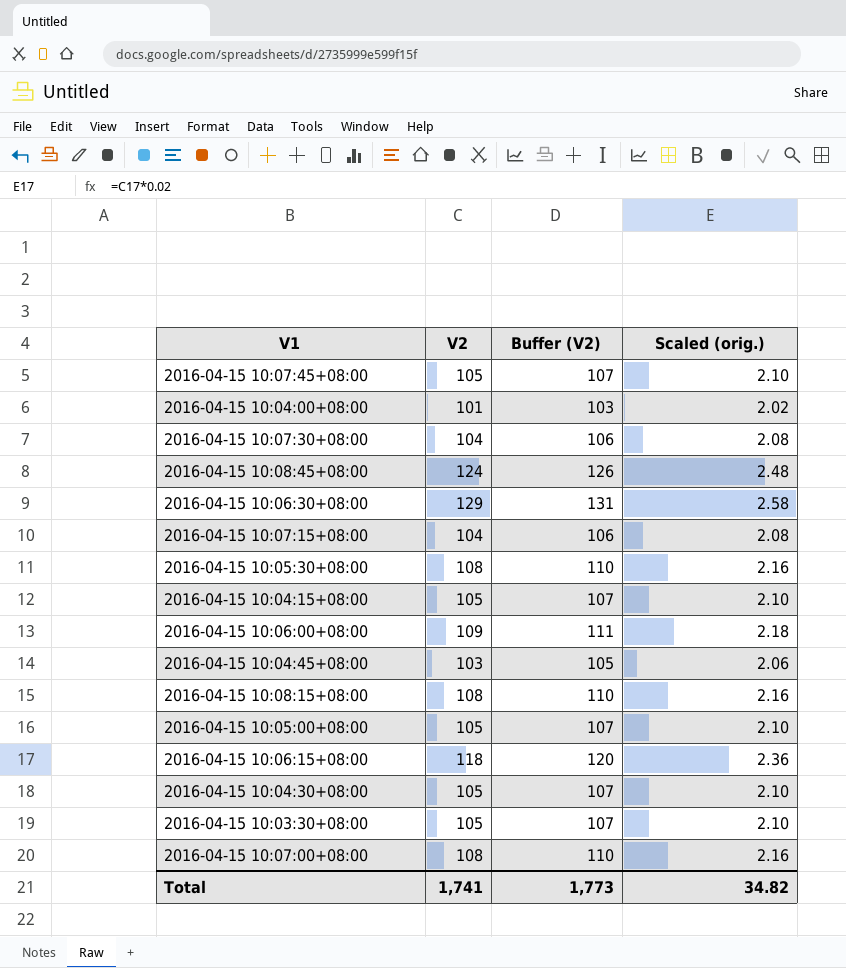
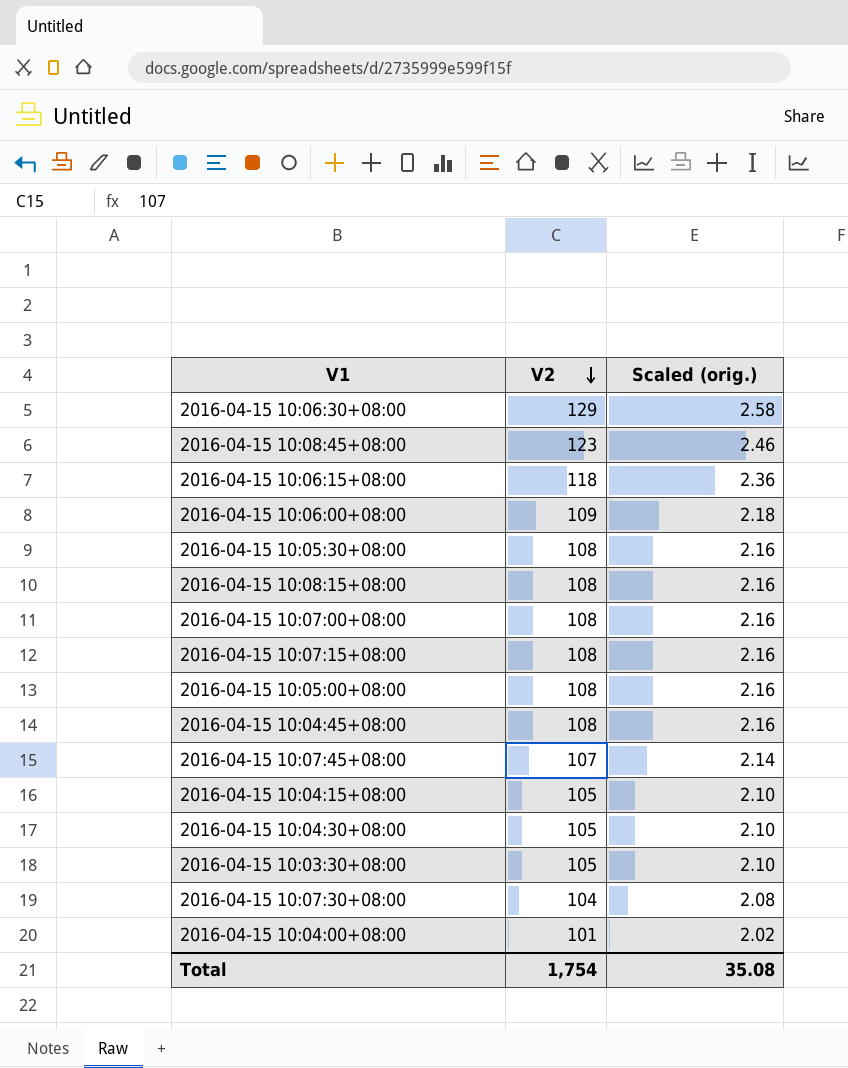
row order: none -> V2 descending
column Buffer (V2) | formula: [V2] + 2 -> none
2016-04-15 10:08:45+08:00 | V2: 124 -> 123
2016-04-15 10:08:45+08:00 | Scaled (orig.): 2.48 -> 2.46
2016-04-15 10:07:15+08:00 | V2: 104 -> 108
2016-04-15 10:07:15+08:00 | Scaled (orig.): 2.08 -> 2.16
2016-04-15 10:05:00+08:00 | V2: 105 -> 108
2016-04-15 10:05:00+08:00 | Scaled (orig.): 2.10 -> 2.16
2016-04-15 10:04:45+08:00 | V2: 103 -> 108
2016-04-15 10:04:45+08:00 | Scaled (orig.): 2.06 -> 2.16
2016-04-15 10:07:45+08:00 | V2: 105 -> 107
2016-04-15 10:07:45+08:00 | Scaled (orig.): 2.10 -> 2.14
Total | V2: 1,741 -> 1,754
Total | Scaled (orig.): 34.82 -> 35.08

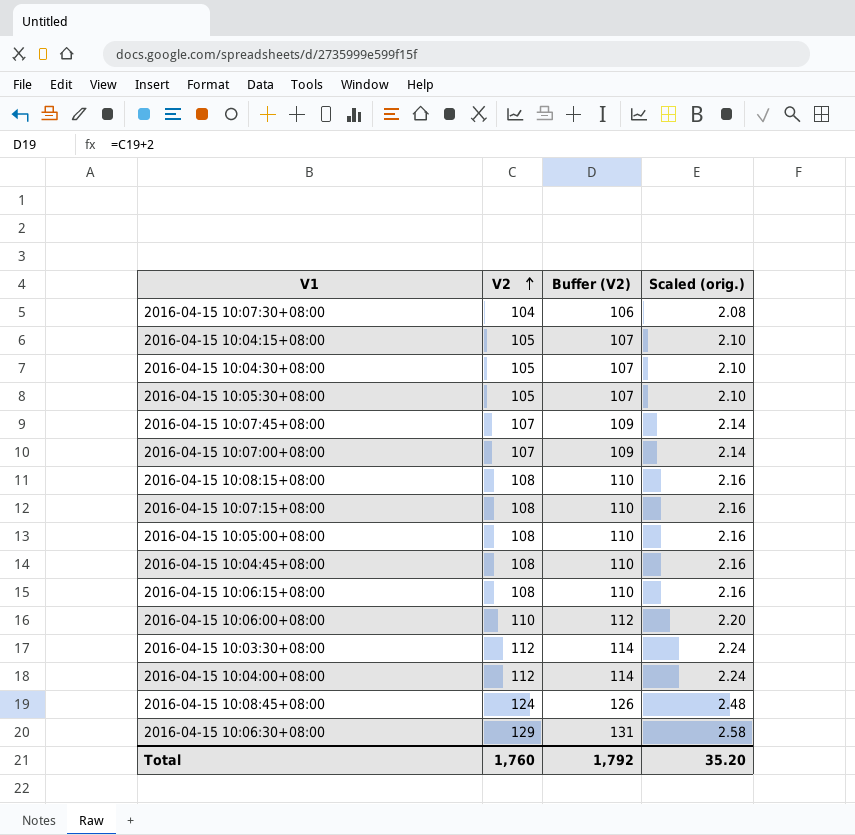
row order: V2 descending -> V2 ascending
column Buffer (V2) | formula: none -> [V2] + 2
2016-04-15 10:05:30+08:00 | V2: 108 -> 105
2016-04-15 10:05:30+08:00 | Scaled (orig.): 2.16 -> 2.10
2016-04-15 10:07:00+08:00 | V2: 108 -> 107
2016-04-15 10:07:00+08:00 | Scaled (orig.): 2.16 -> 2.14
2016-04-15 10:06:15+08:00 | V2: 118 -> 108
2016-04-15 10:06:15+08:00 | Scaled (orig.): 2.36 -> 2.16
2016-04-15 10:06:00+08:00 | V2: 109 -> 110
2016-04-15 10:06:00+08:00 | Scaled (orig.): 2.18 -> 2.20
2016-04-15 10:03:30+08:00 | V2: 105 -> 112
2016-04-15 10:03:30+08:00 | Scaled (orig.): 2.10 -> 2.24
2016-04-15 10:04:00+08:00 | V2: 101 -> 112
2016-04-15 10:04:00+08:00 | Scaled (orig.): 2.02 -> 2.24
2016-04-15 10:08:45+08:00 | V2: 123 -> 124
2016-04-15 10:08:45+08:00 | Scaled (orig.): 2.46 -> 2.48
Total | V2: 1,754 -> 1,760
Total | Scaled (orig.): 35.08 -> 35.20

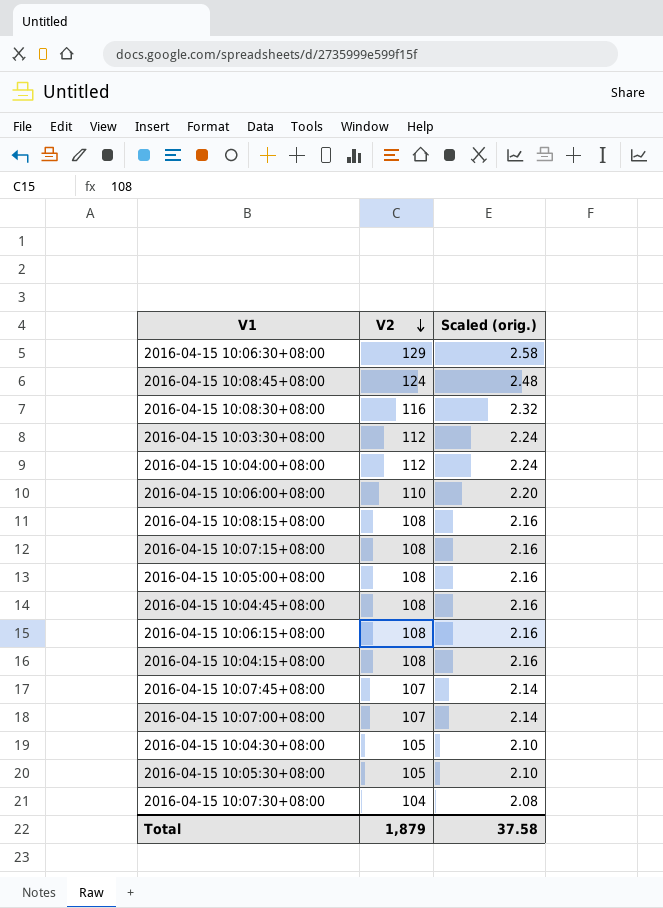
row order: V2 ascending -> V2 descending
column Buffer (V2) | formula: [V2] + 2 -> none
row 2016-04-15 10:08:30+08:00: none -> 116 | 2.32
2016-04-15 10:04:15+08:00 | V2: 105 -> 108
2016-04-15 10:04:15+08:00 | Scaled (orig.): 2.10 -> 2.16
Total | V2: 1,760 -> 1,879
Total | Scaled (orig.): 35.20 -> 37.58

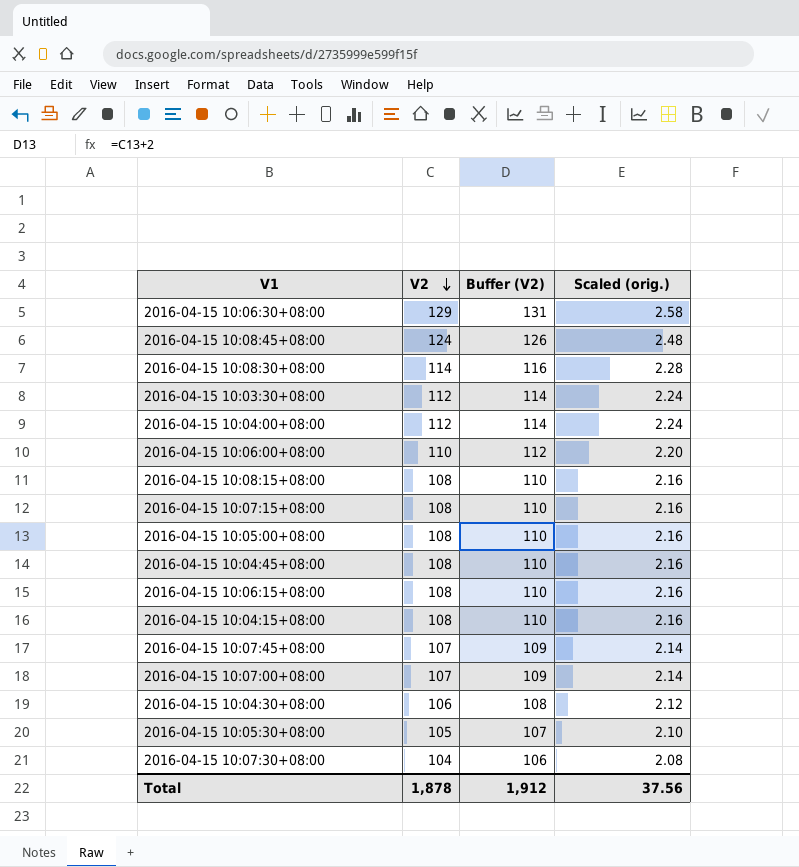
column Buffer (V2) | formula: none -> [V2] + 2
2016-04-15 10:08:30+08:00 | V2: 116 -> 114
2016-04-15 10:08:30+08:00 | Scaled (orig.): 2.32 -> 2.28
2016-04-15 10:04:30+08:00 | V2: 105 -> 106
2016-04-15 10:04:30+08:00 | Scaled (orig.): 2.10 -> 2.12
Total | V2: 1,879 -> 1,878
Total | Scaled (orig.): 37.58 -> 37.56

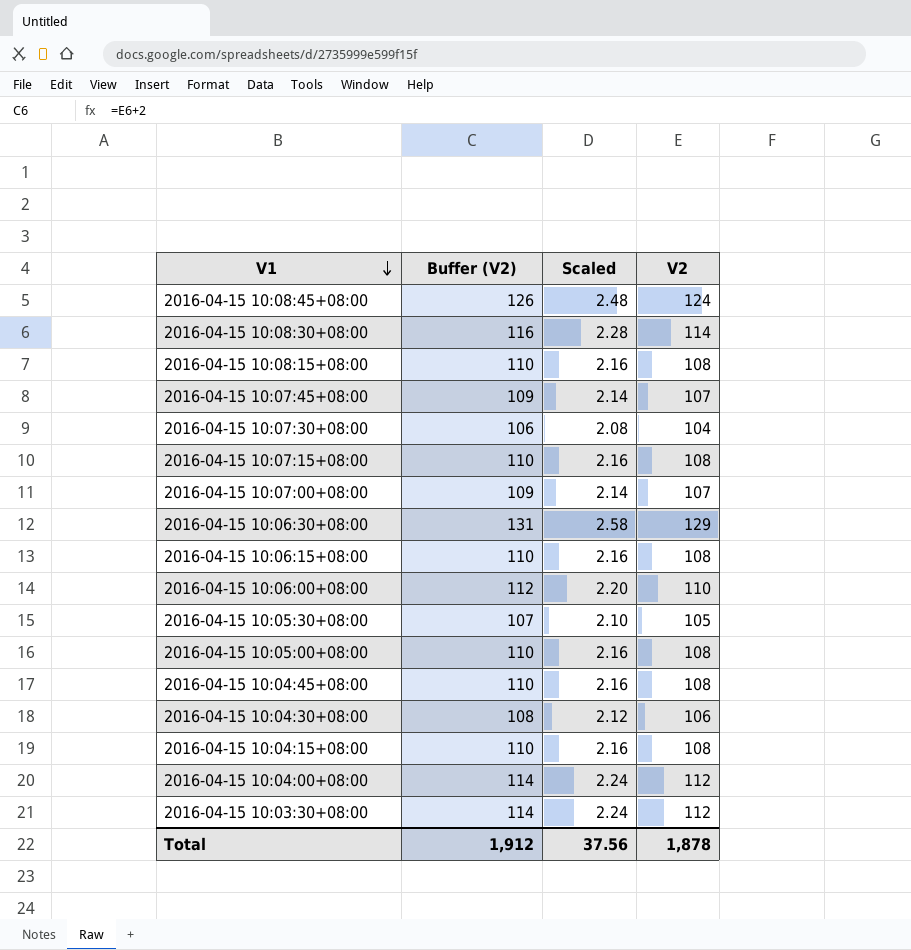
row order: V2 descending -> V1 descending
column name: Scaled (orig.) -> Scaled
column V2 | position: 2 -> 4

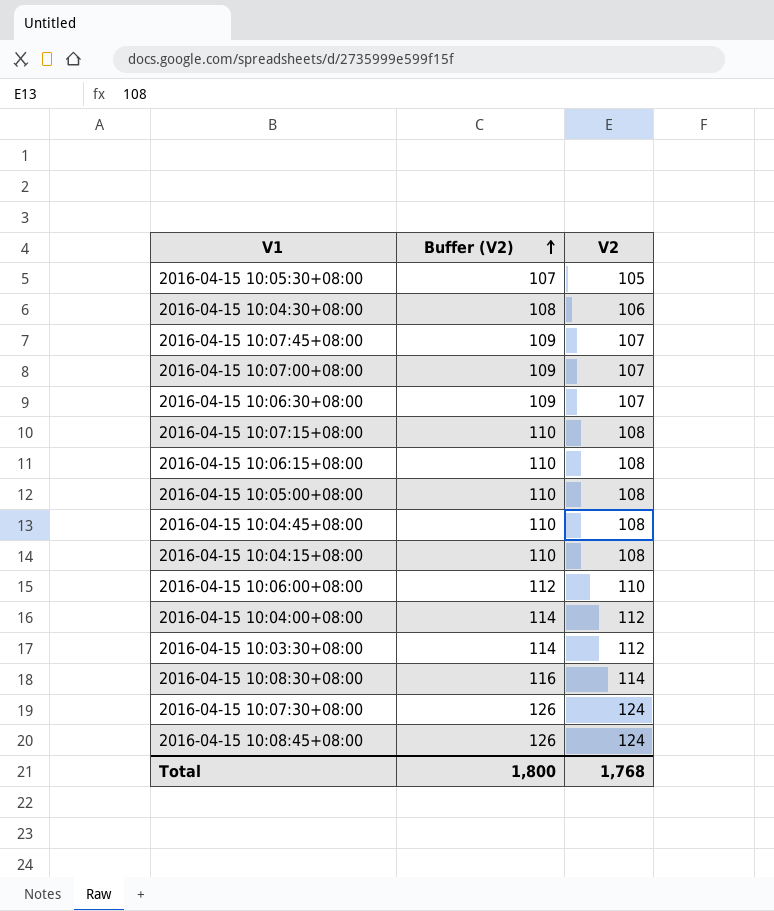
row order: V1 descending -> Buffer (V2) ascending
column Scaled | formula: [V2] * 0.02 -> none
row 2016-04-15 10:08:15+08:00: 110 | 2.16 | 108 -> none
2016-04-15 10:06:30+08:00 | Buffer (V2): 131 -> 109
2016-04-15 10:06:30+08:00 | V2: 129 -> 107
2016-04-15 10:07:30+08:00 | Buffer (V2): 106 -> 126
2016-04-15 10:07:30+08:00 | V2: 104 -> 124
Total | Buffer (V2): 1,912 -> 1,800
Total | V2: 1,878 -> 1,768

